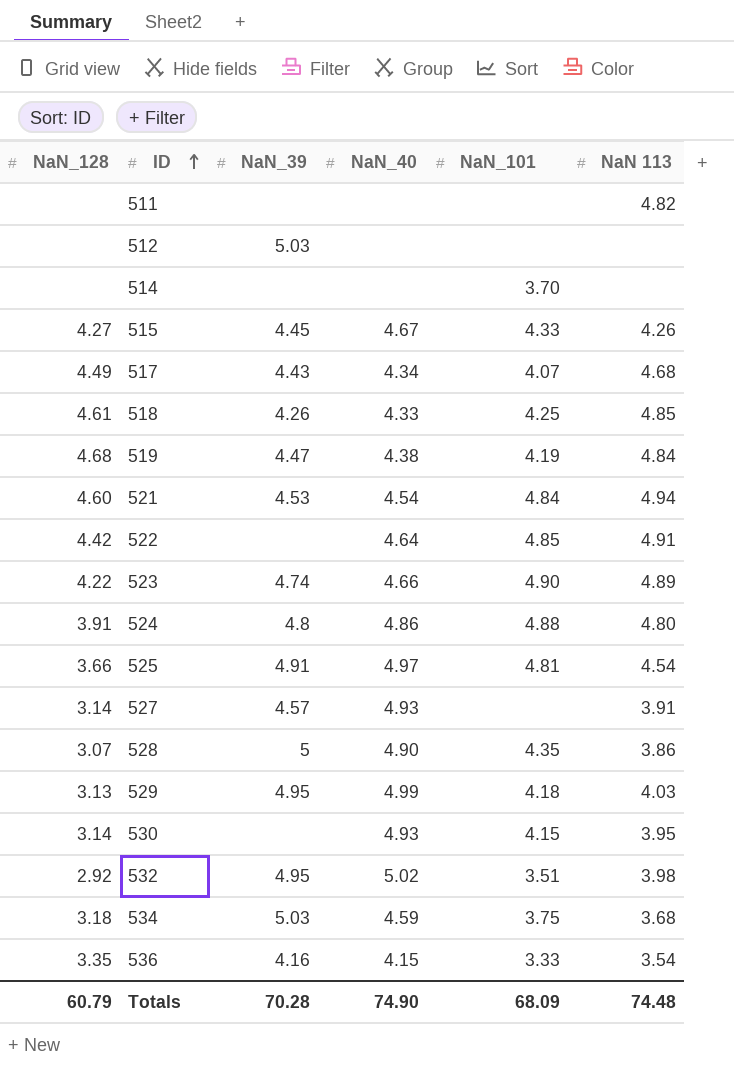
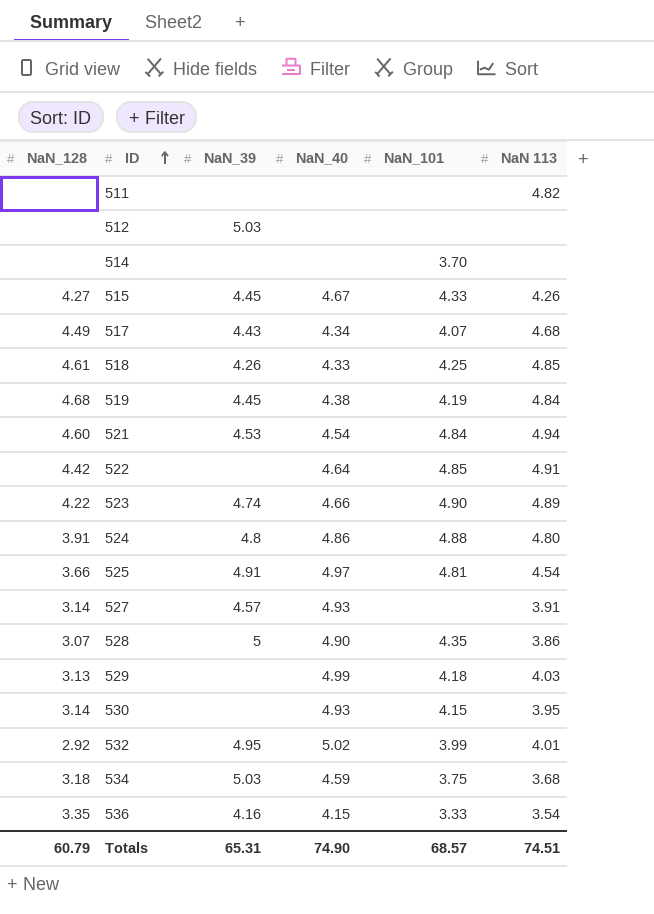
519 | NaN_39: 4.47 -> 4.45
529 | NaN_39: 4.95 -> none
532 | NaN_101: 3.51 -> 3.99
532 | NaN 113: 3.98 -> 4.01
Totals | NaN_39: 70.28 -> 65.31
Totals | NaN_101: 68.09 -> 68.57
Totals | NaN 113: 74.48 -> 74.51

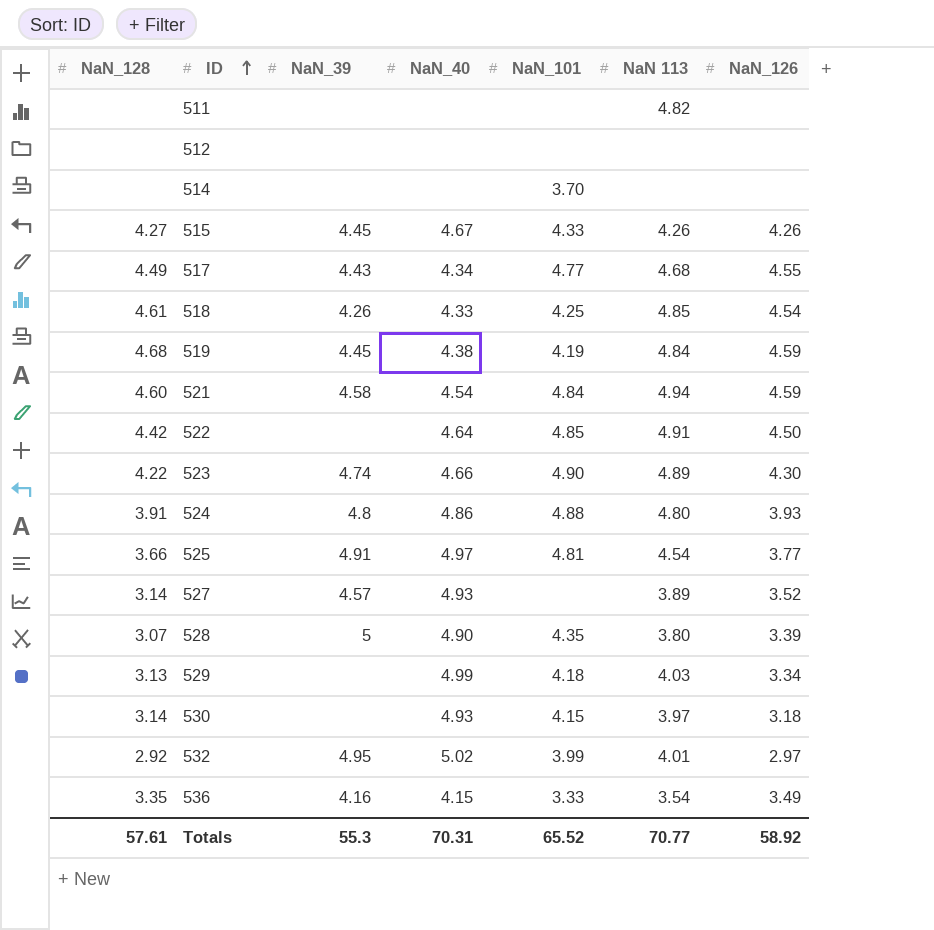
column NaN_126 | position: none -> 7
row 534: 3.18 | 5.03 | 4.59 | 3.75 | 3.68 -> none
512 | NaN_39: 5.03 -> none
517 | NaN_101: 4.07 -> 4.77
521 | NaN_39: 4.53 -> 4.58
527 | NaN 113: 3.91 -> 3.89
528 | NaN 113: 3.86 -> 3.80
530 | NaN 113: 3.95 -> 3.97
Totals | NaN_128: 60.79 -> 57.61
Totals | NaN_39: 65.31 -> 55.3
Totals | NaN_40: 74.90 -> 70.31
Totals | NaN_101: 68.57 -> 65.52
Totals | NaN 113: 74.51 -> 70.77

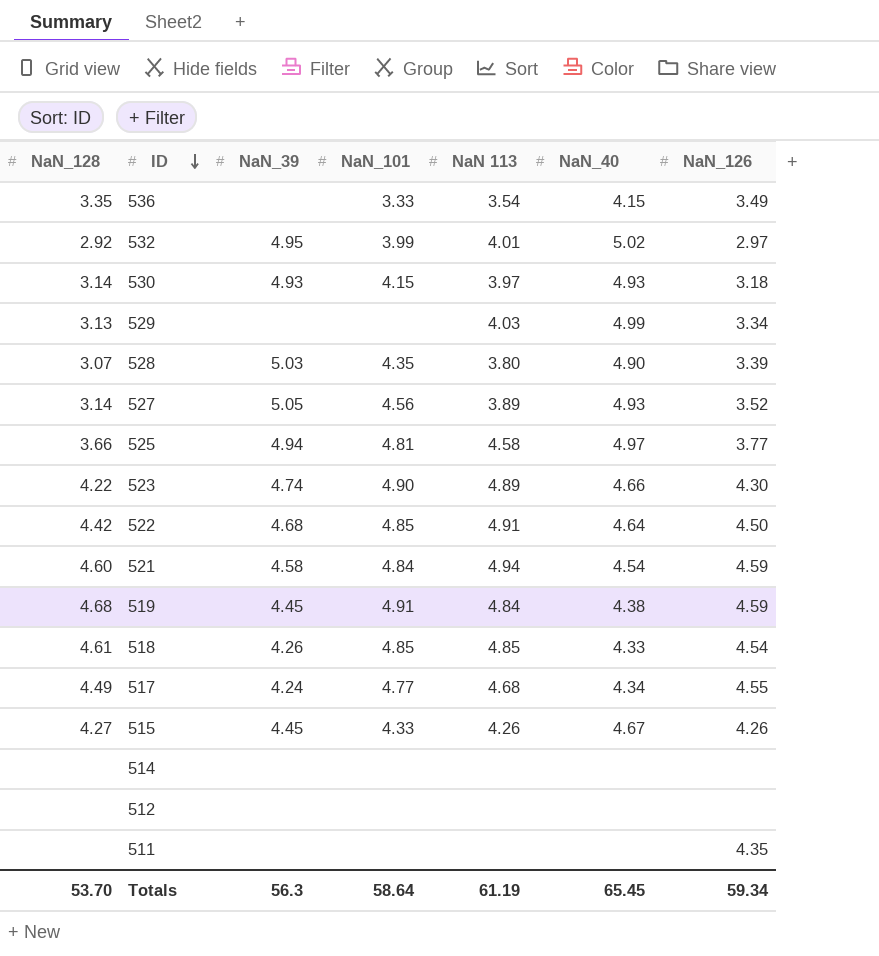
row order: ID ascending -> ID descending
column NaN_40 | position: 4 -> 6
row 524: 3.91 | 4.8 | 4.86 | 4.88 | 4.80 | 3.93 -> none
536 | NaN_39: 4.16 -> none
530 | NaN_39: none -> 4.93
529 | NaN_101: 4.18 -> none
528 | NaN_39: 5 -> 5.03
527 | NaN_39: 4.57 -> 5.05
527 | NaN_101: none -> 4.56
525 | NaN_39: 4.91 -> 4.94
525 | NaN 113: 4.54 -> 4.58
522 | NaN_39: none -> 4.68
519 | NaN_101: 4.19 -> 4.91
518 | NaN_101: 4.25 -> 4.85
517 | NaN_39: 4.43 -> 4.24
514 | NaN_101: 3.70 -> none
511 | NaN 113: 4.82 -> none
511 | NaN_126: none -> 4.35
Totals | NaN_128: 57.61 -> 53.70
Totals | NaN_39: 55.3 -> 56.3
Totals | NaN_101: 65.52 -> 58.64
Totals | NaN 113: 70.77 -> 61.19
Totals | NaN_40: 70.31 -> 65.45
Totals | NaN_126: 58.92 -> 59.34

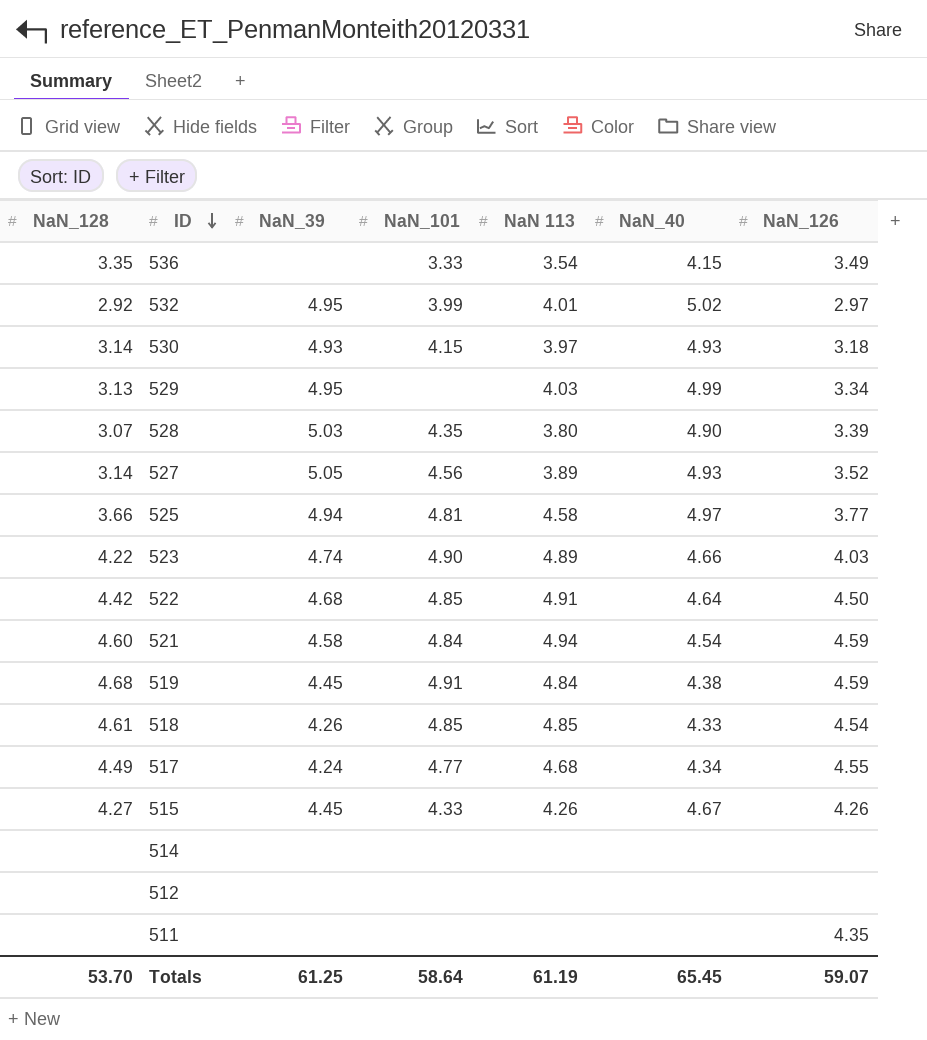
529 | NaN_39: none -> 4.95
523 | NaN_126: 4.30 -> 4.03
Totals | NaN_39: 56.3 -> 61.25
Totals | NaN_126: 59.34 -> 59.07

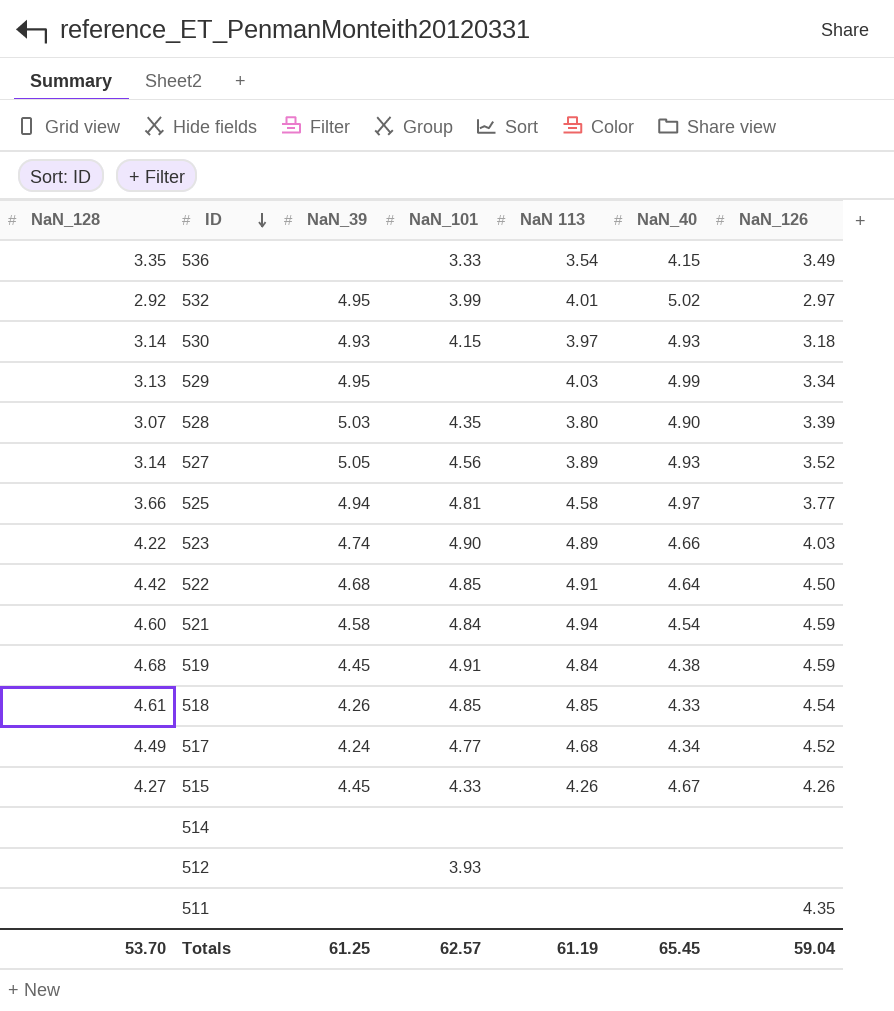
517 | NaN_126: 4.55 -> 4.52
512 | NaN_101: none -> 3.93
Totals | NaN_101: 58.64 -> 62.57
Totals | NaN_126: 59.07 -> 59.04

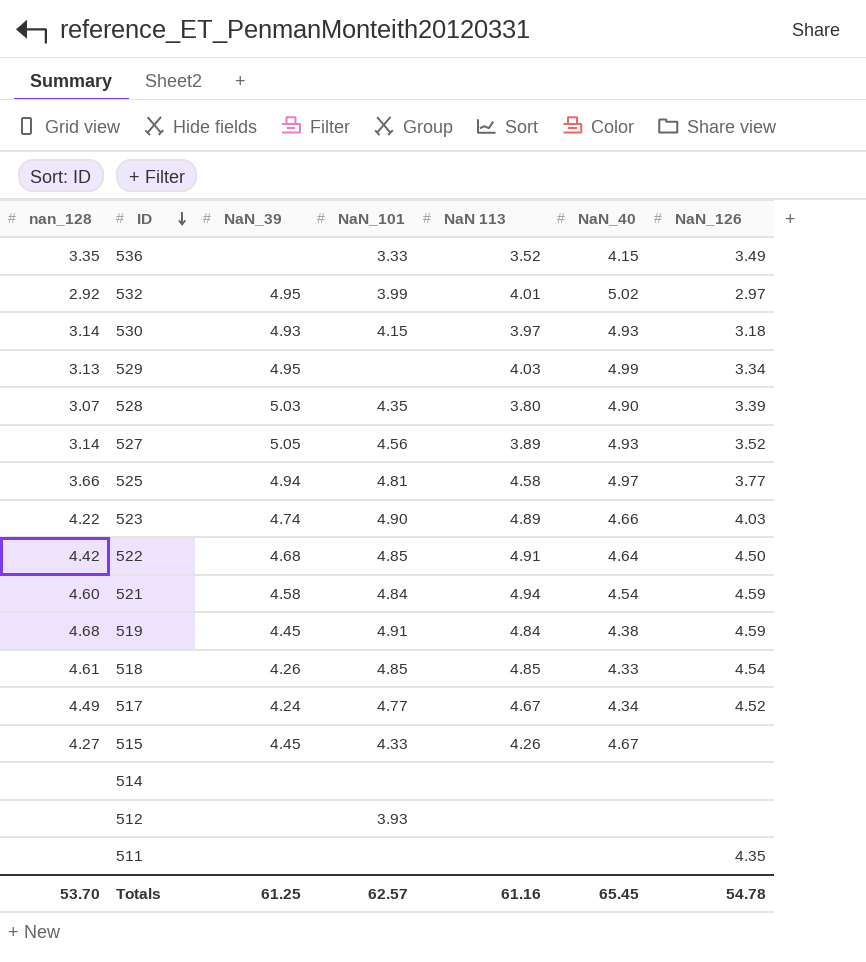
column name: NaN_128 -> nan_128
536 | NaN 113: 3.54 -> 3.52
517 | NaN 113: 4.68 -> 4.67
515 | NaN_126: 4.26 -> none
Totals | NaN 113: 61.19 -> 61.16
Totals | NaN_126: 59.04 -> 54.78

